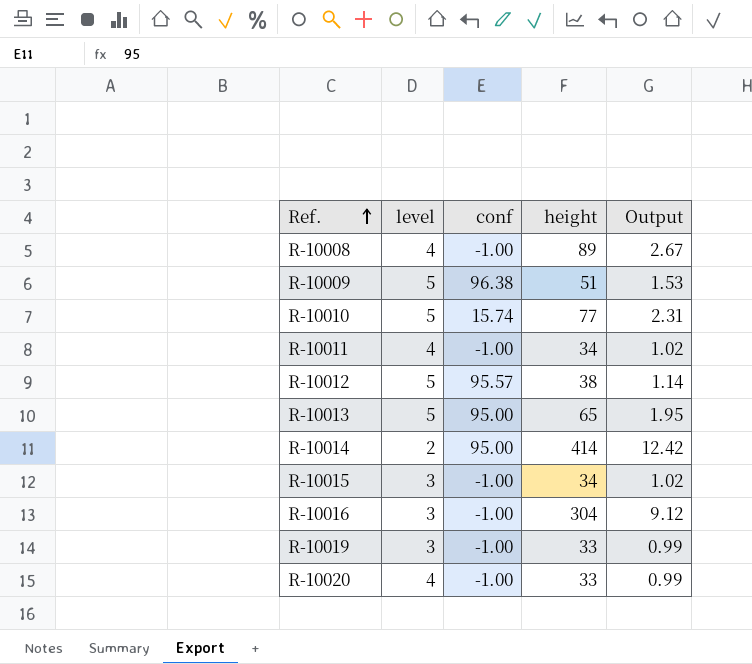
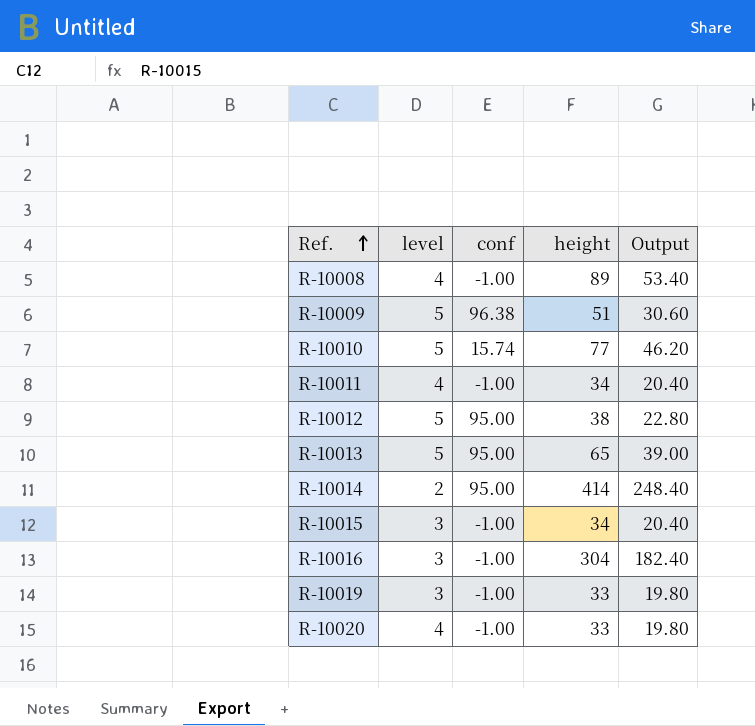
column Output | formula: [height] * 0.03 -> [height] * 0.6
R-10012 | conf: 95.57 -> 95.00

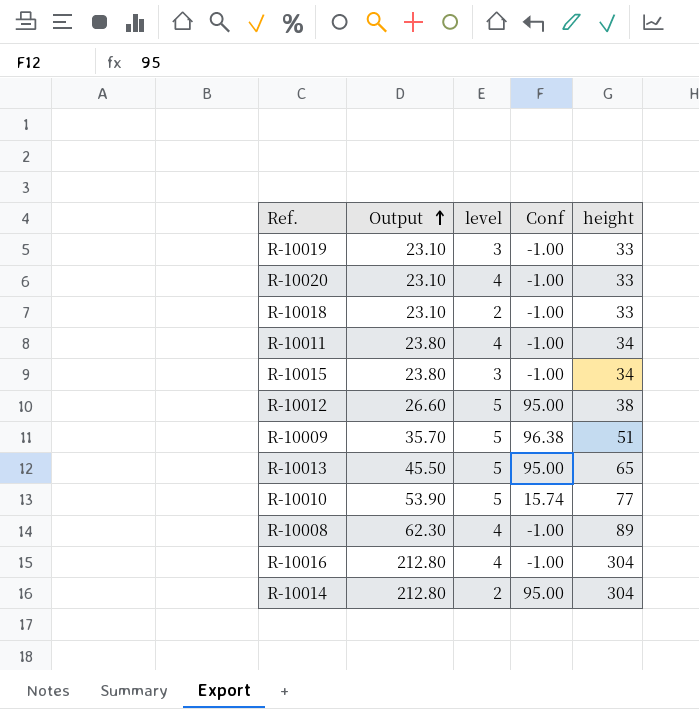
row order: Ref. ascending -> Output ascending
column Output | formula: [height] * 0.6 -> [height] * 0.7
column Output | position: 5 -> 2
column name: conf -> Conf
row R-10018: none -> 23.10 | 2 | -1.00 | 33
R-10016 | level: 3 -> 4
R-10014 | height: 414 -> 304

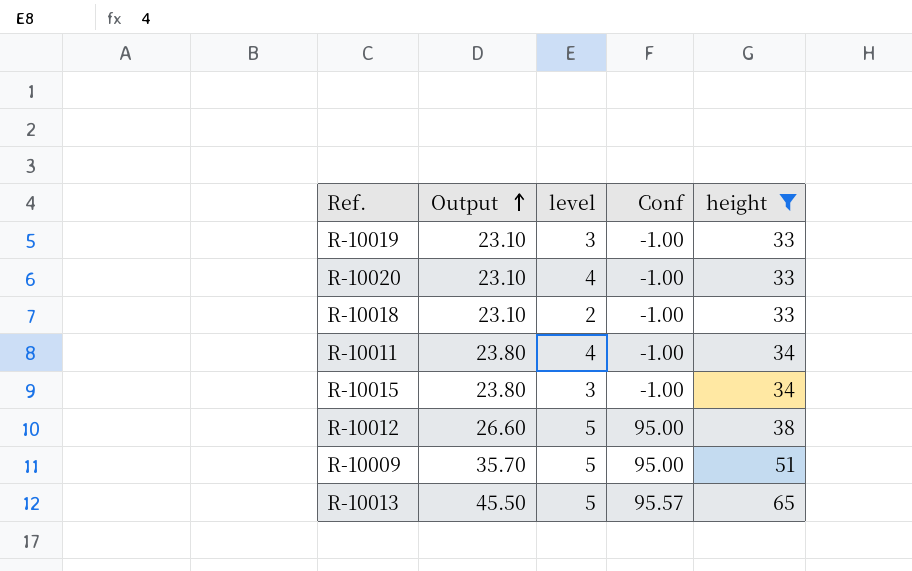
filter: none -> height <= 65
R-10009 | Conf: 96.38 -> 95.00
R-10013 | Conf: 95.00 -> 95.57

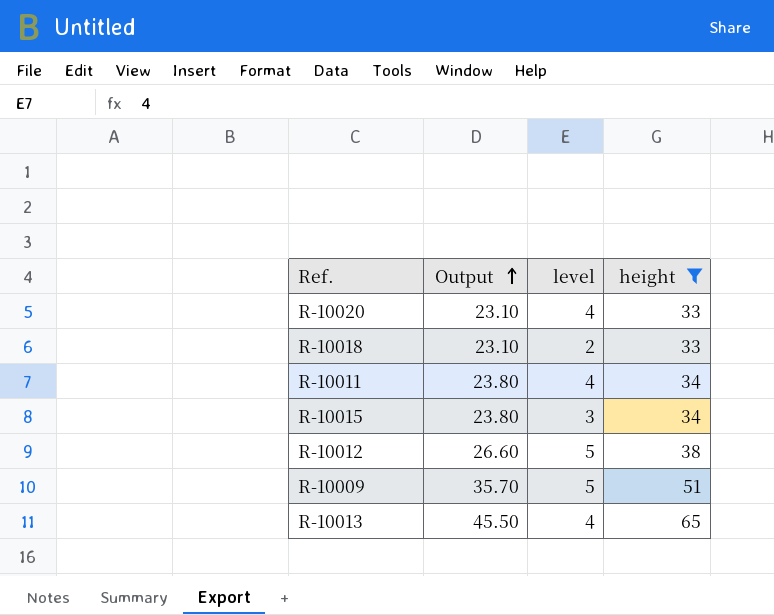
column Conf | position: 4 -> none
row R-10019: 23.10 | 3 | -1.00 | 33 -> none
R-10013 | level: 5 -> 4

